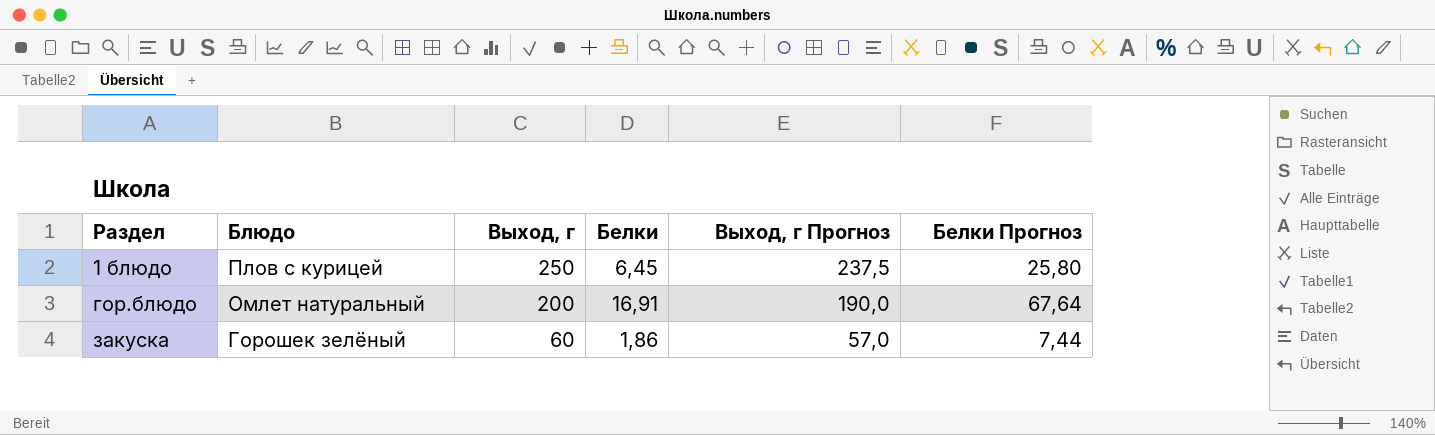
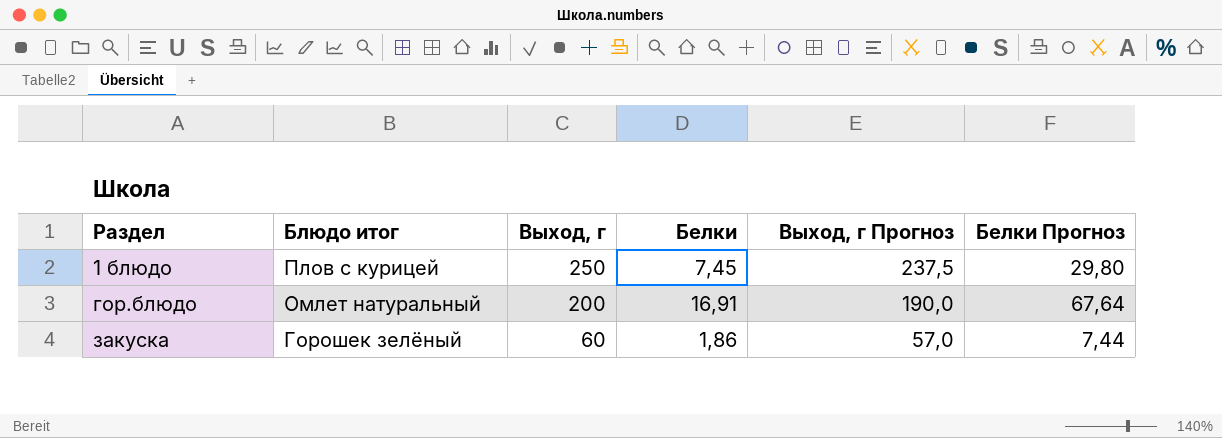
column name: Блюдо -> Блюдо итог
1 блюдо | Белки: 6,45 -> 7,45
1 блюдо | Белки Прогноз: 25,80 -> 29,80

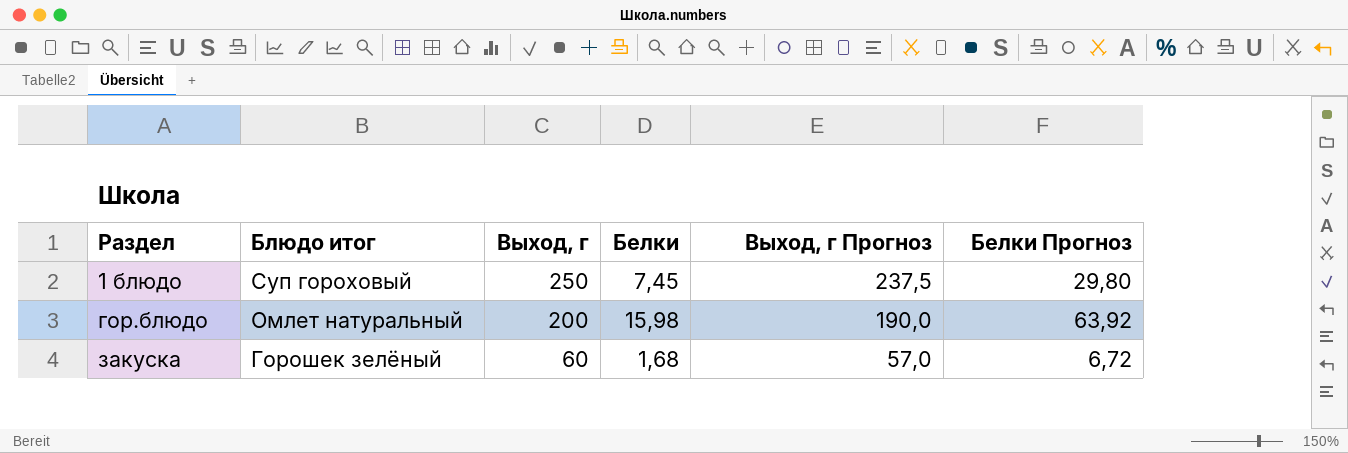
1 блюдо | Блюдо итог: Плов с курицей -> Суп гороховый
гор.блюдо | Белки: 16,91 -> 15,98
гор.блюдо | Белки Прогноз: 67,64 -> 63,92
закуска | Белки: 1,86 -> 1,68
закуска | Белки Прогноз: 7,44 -> 6,72

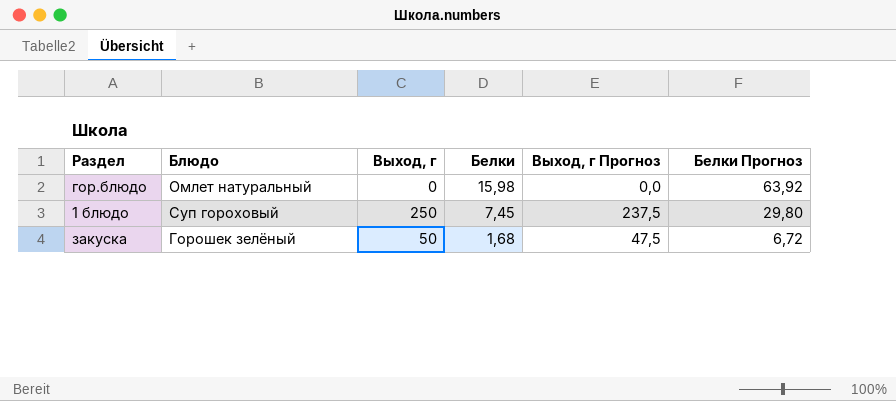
row order: Раздел ascending -> Белки descending
column name: Блюдо итог -> Блюдо
гор.блюдо | Выход, г: 200 -> 0
гор.блюдо | Выход, г Прогноз: 190,0 -> 0,0
закуска | Выход, г: 60 -> 50
закуска | Выход, г Прогноз: 57,0 -> 47,5

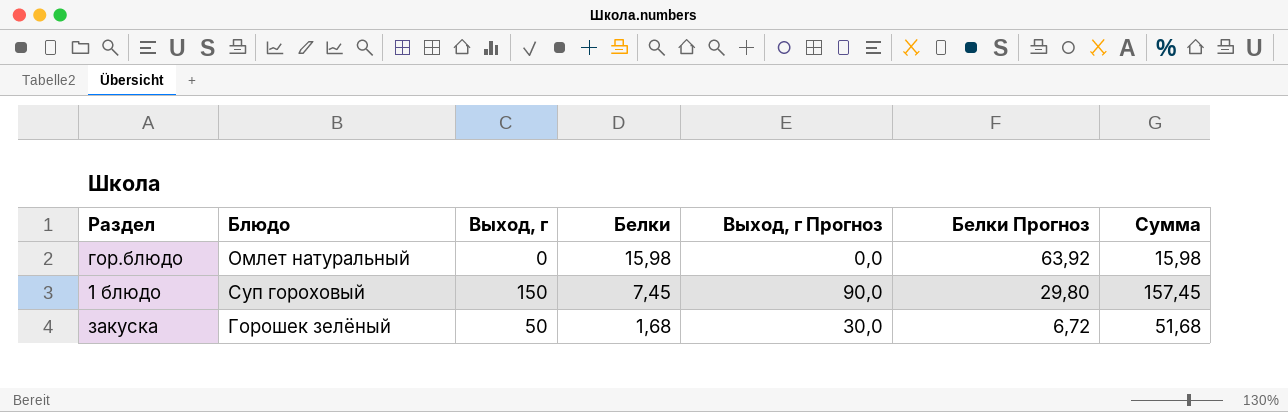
column Выход, г Прогноз | formula: [Выход, г] * 0,95 -> [Выход, г] * 0,6
column Сумма | formula: none -> [Выход, г] + [Белки]
1 блюдо | Выход, г: 250 -> 150

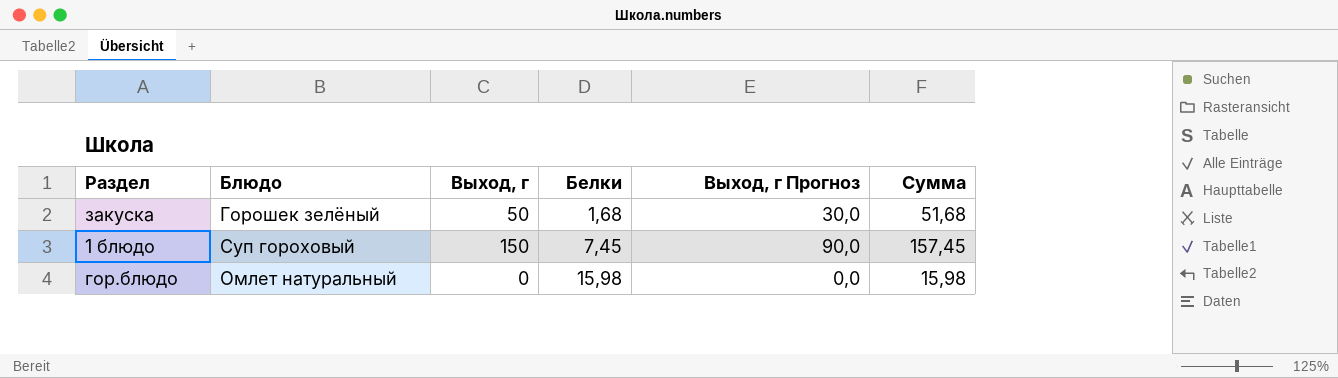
row order: Белки descending -> Белки ascending
column Белки Прогноз | formula: [Белки] * 4 -> none

